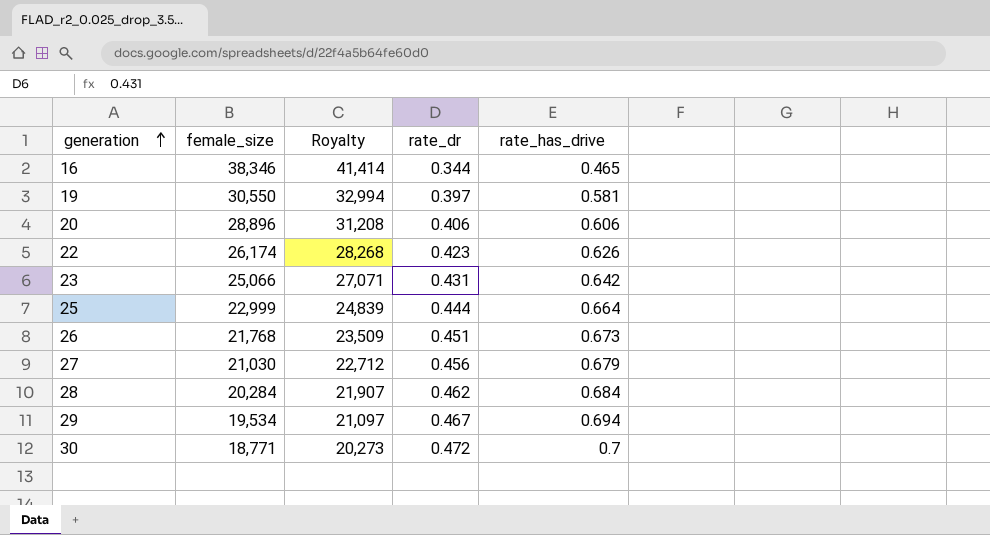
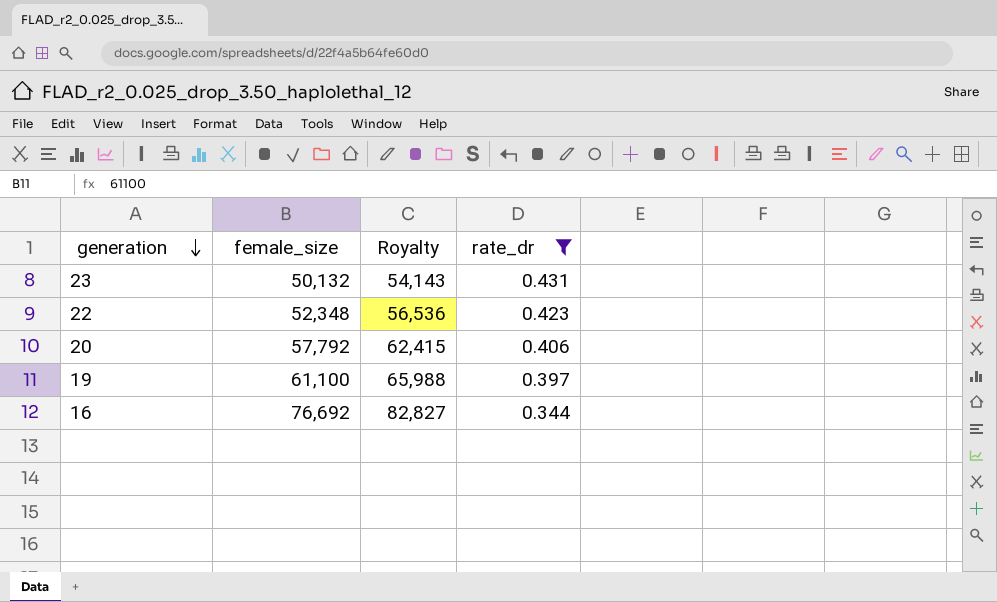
filter: none -> rate_dr <= 0.431
row order: generation ascending -> generation descending
column rate_has_drive | position: 5 -> none
23 | female_size: 25,066 -> 50,132
23 | Royalty: 27,071 -> 54,143
22 | female_size: 26,174 -> 52,348
22 | Royalty: 28,268 -> 56,536
20 | female_size: 28,896 -> 57,792
20 | Royalty: 31,208 -> 62,415
19 | female_size: 30,550 -> 61,100
19 | Royalty: 32,994 -> 65,988
16 | female_size: 38,346 -> 76,692
16 | Royalty: 41,414 -> 82,827

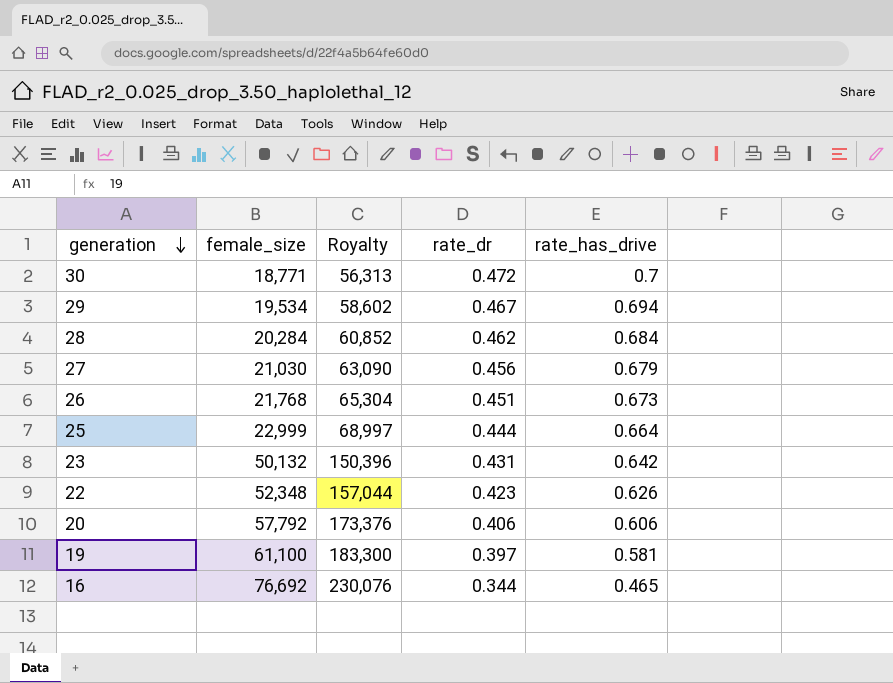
filter: rate_dr <= 0.431 -> none
column Royalty | formula: [female_size] * 1.08 -> [female_size] * 3
column rate_has_drive | position: none -> 5

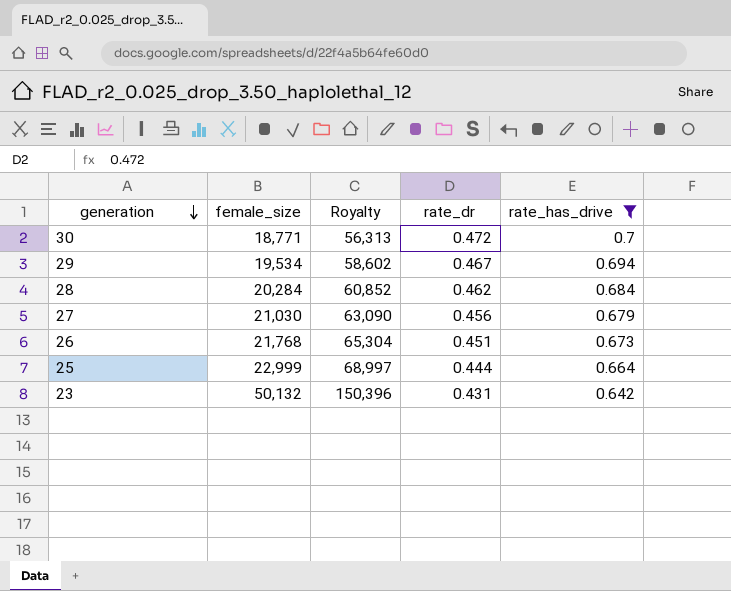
filter: none -> rate_has_drive >= 0.642

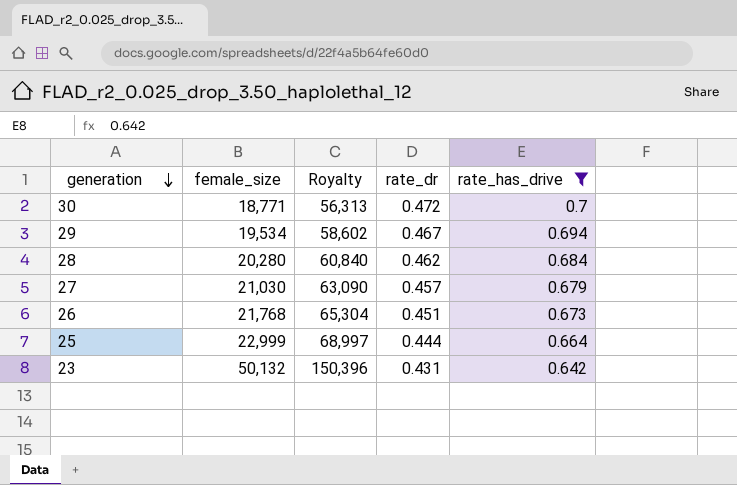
28 | female_size: 20,284 -> 20,280
28 | Royalty: 60,852 -> 60,840
27 | rate_dr: 0.456 -> 0.457

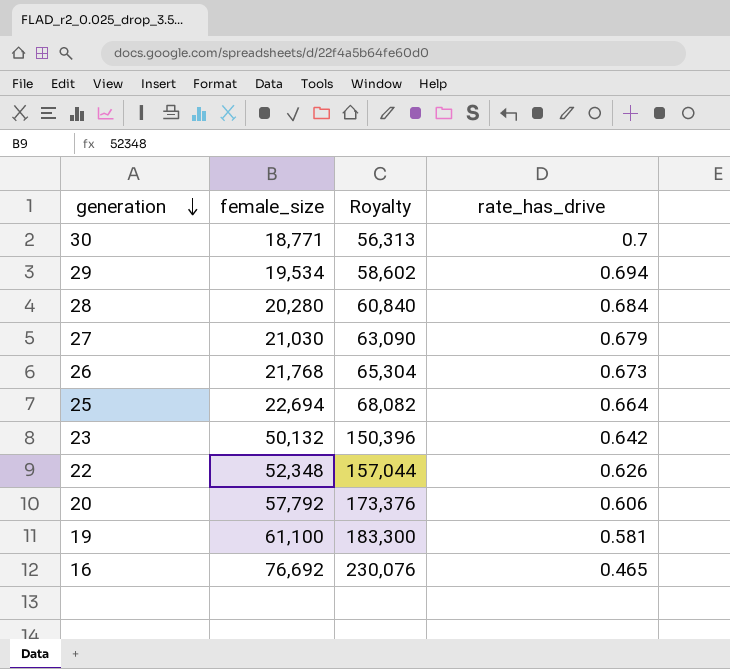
filter: rate_has_drive >= 0.642 -> none
column rate_dr | position: 4 -> none
25 | female_size: 22,999 -> 22,694
25 | Royalty: 68,997 -> 68,082

